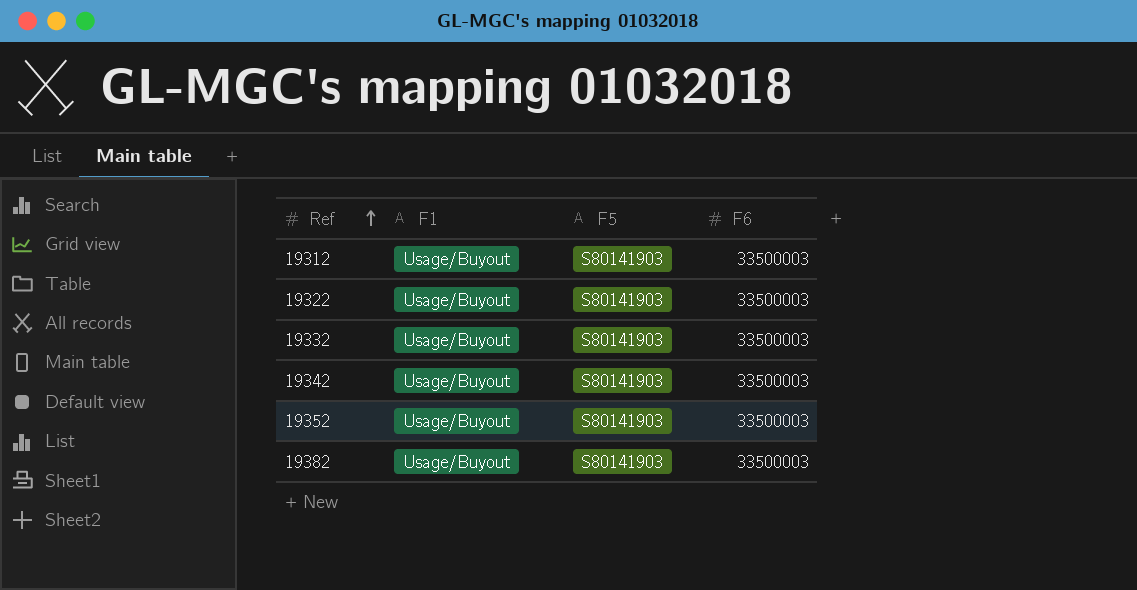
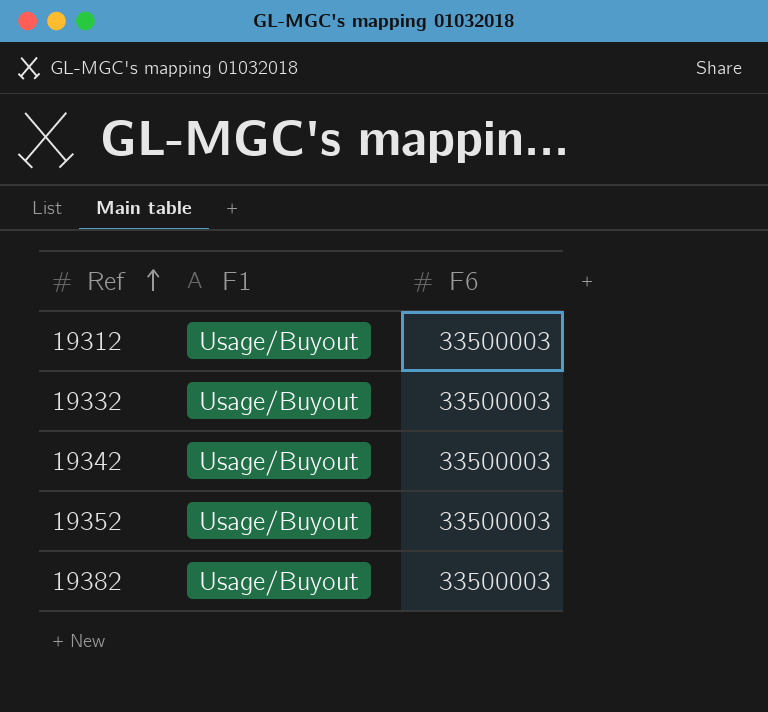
column F5 | position: 3 -> none
row 19322: Usage/Buyout | S80141903 | 33500003 -> none

